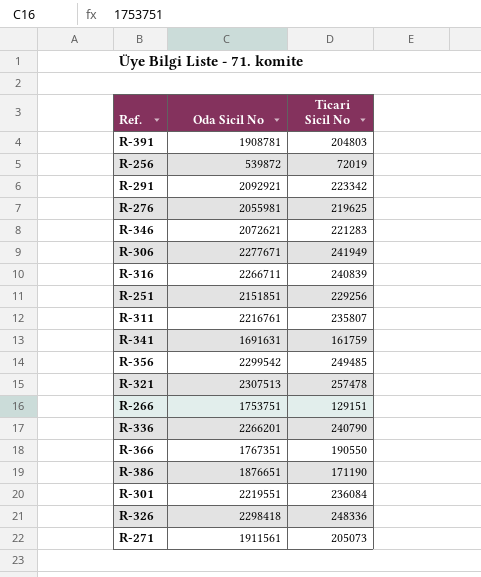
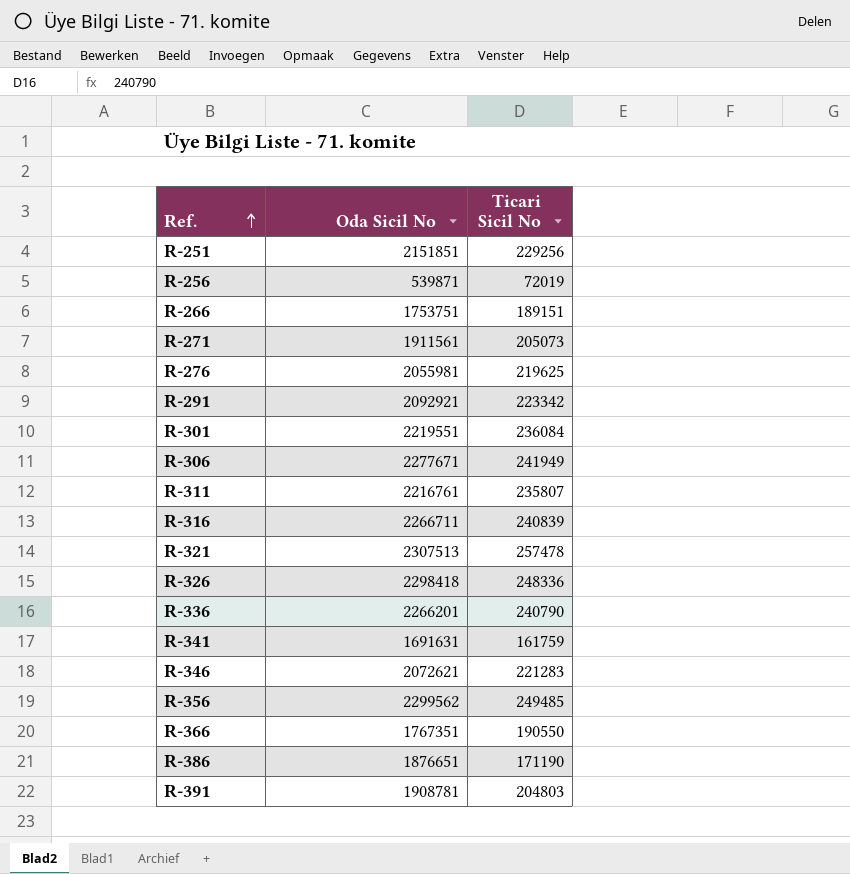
row order: none -> Ref. ascending
R-256 | Oda Sicil No: 539872 -> 539871
R-266 | Ticari Sicil No: 129151 -> 189151
R-356 | Oda Sicil No: 2299542 -> 2299562

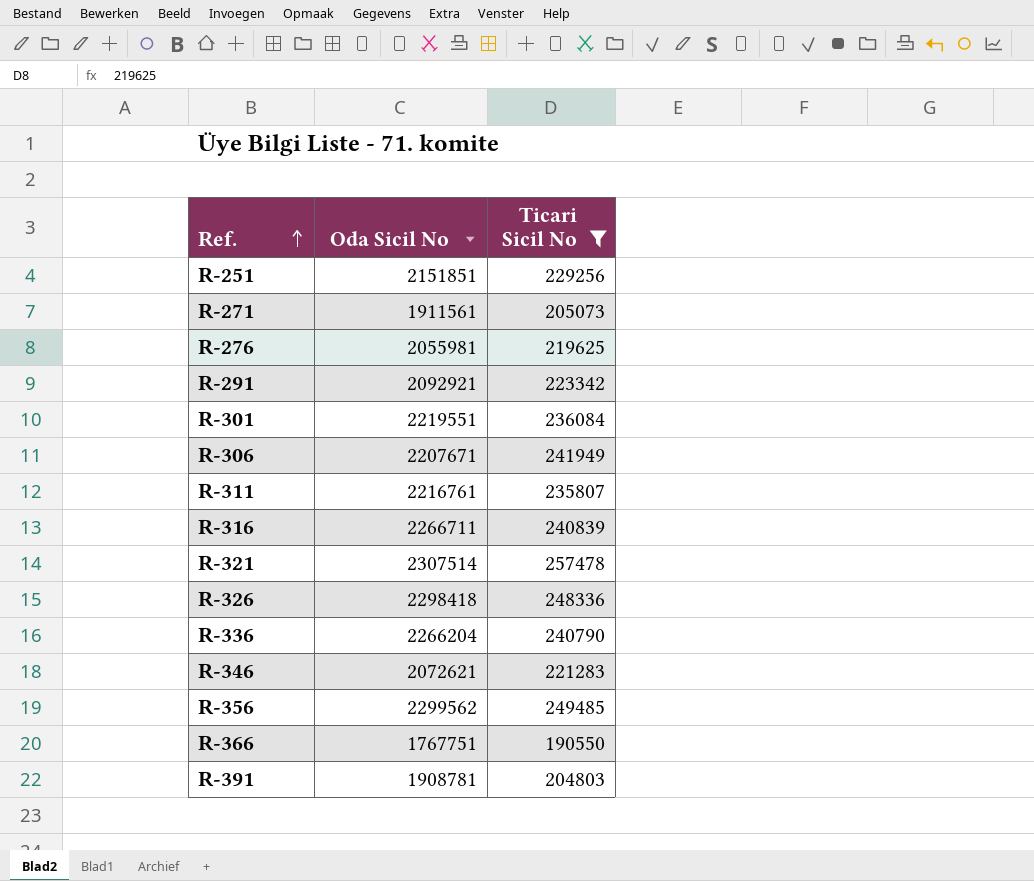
filter: none -> Ticari Sicil No >= 190550
R-306 | Oda Sicil No: 2277671 -> 2207671
R-321 | Oda Sicil No: 2307513 -> 2307514
R-336 | Oda Sicil No: 2266201 -> 2266204
R-366 | Oda Sicil No: 1767351 -> 1767751

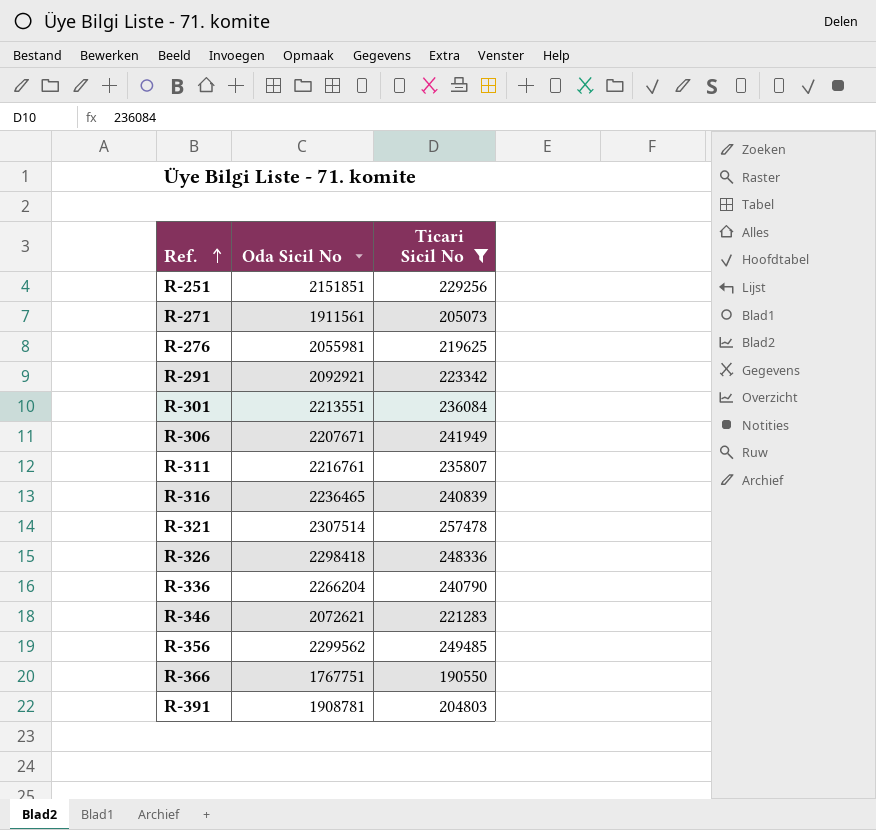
R-301 | Oda Sicil No: 2219551 -> 2213551
R-316 | Oda Sicil No: 2266711 -> 2236465

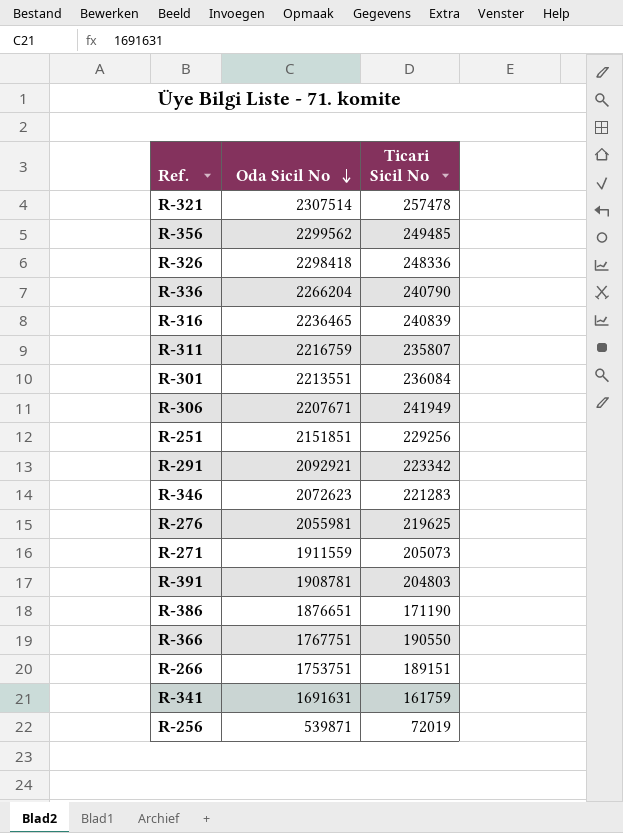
filter: Ticari Sicil No >= 190550 -> none
row order: Ref. ascending -> Oda Sicil No descending
R-311 | Oda Sicil No: 2216761 -> 2216759
R-346 | Oda Sicil No: 2072621 -> 2072623
R-271 | Oda Sicil No: 1911561 -> 1911559

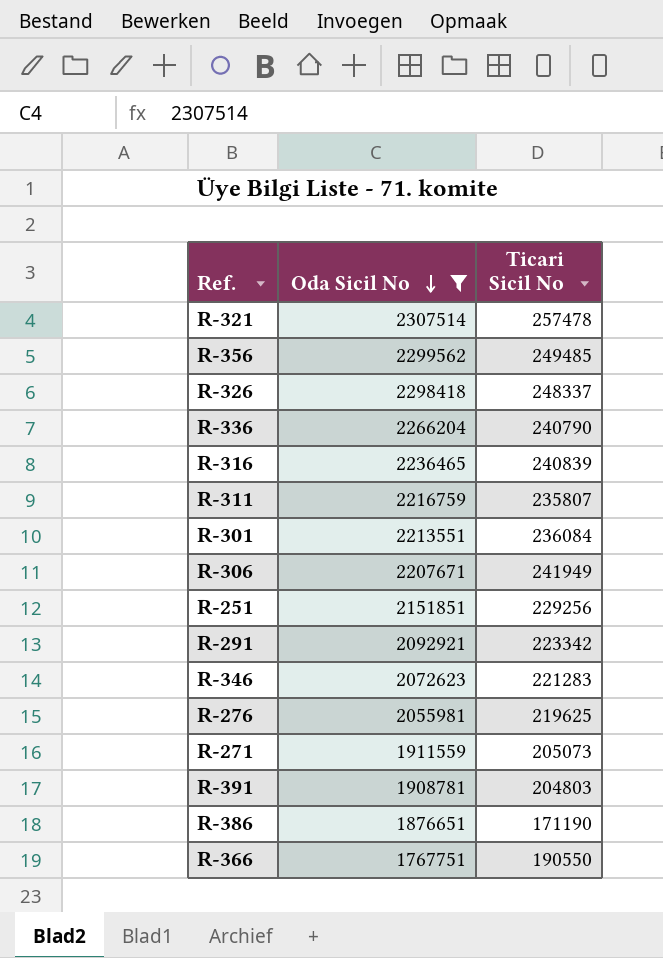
filter: none -> Oda Sicil No >= 1767751
R-326 | Ticari Sicil No: 248336 -> 248337

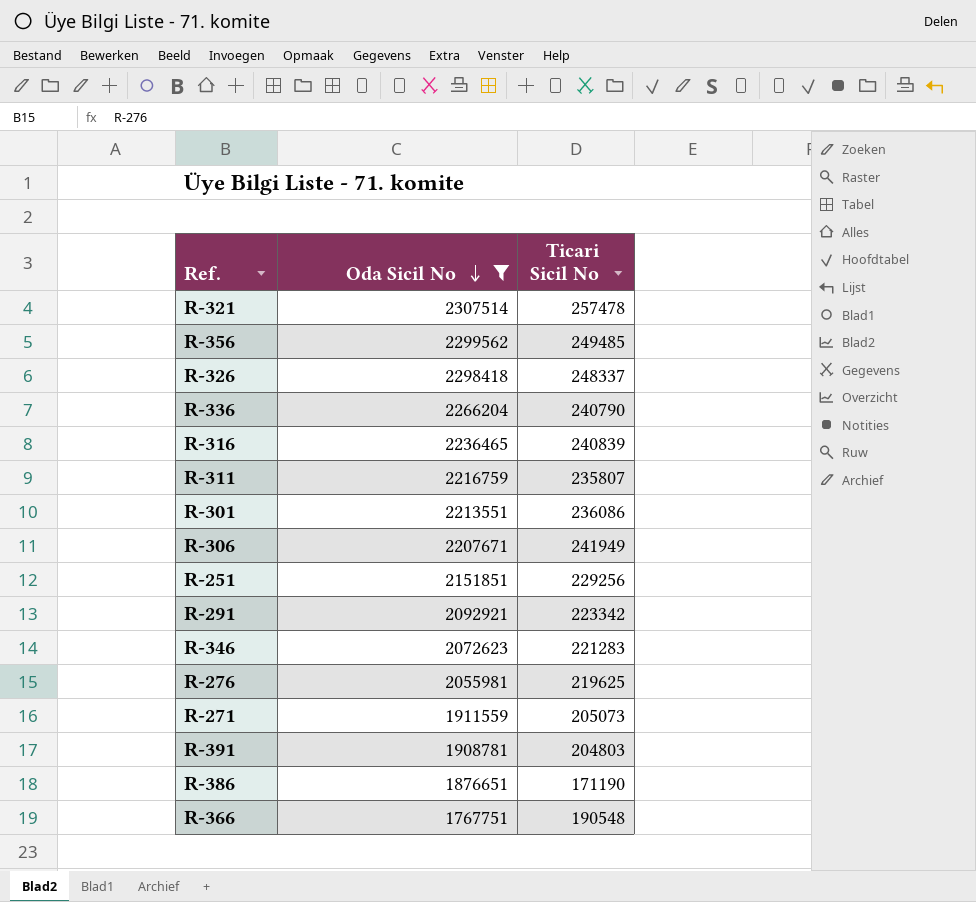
R-301 | Ticari Sicil No: 236084 -> 236086
R-366 | Ticari Sicil No: 190550 -> 190548

